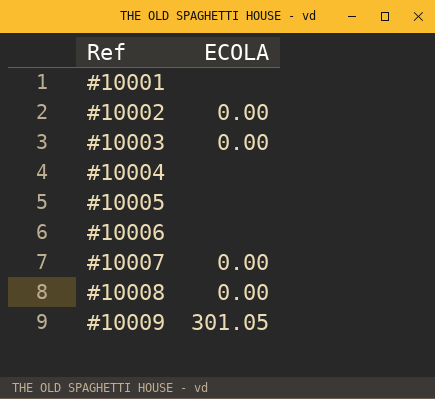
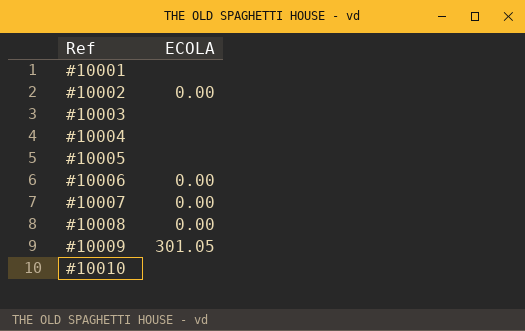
#10003 | ECOLA: 0.00 -> none
#10006 | ECOLA: none -> 0.00
row #10010: none -> none

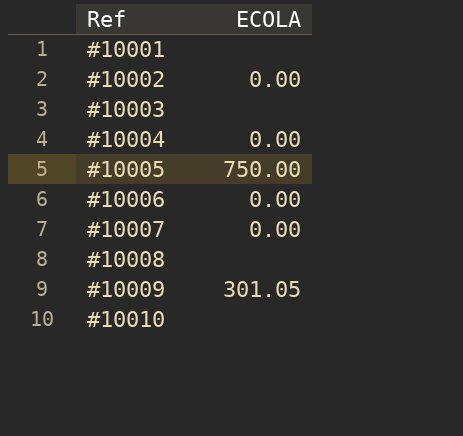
#10004 | ECOLA: none -> 0.00
#10005 | ECOLA: none -> 750.00
#10008 | ECOLA: 0.00 -> none

